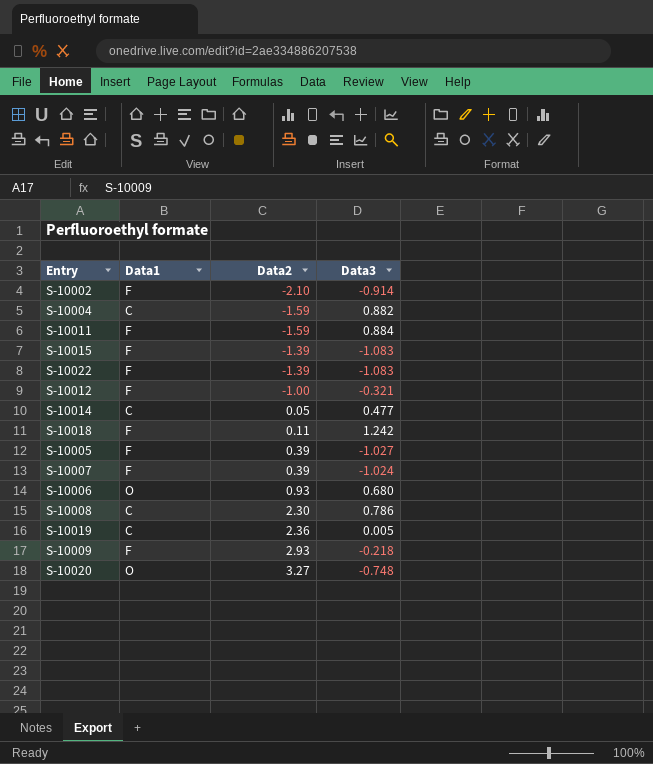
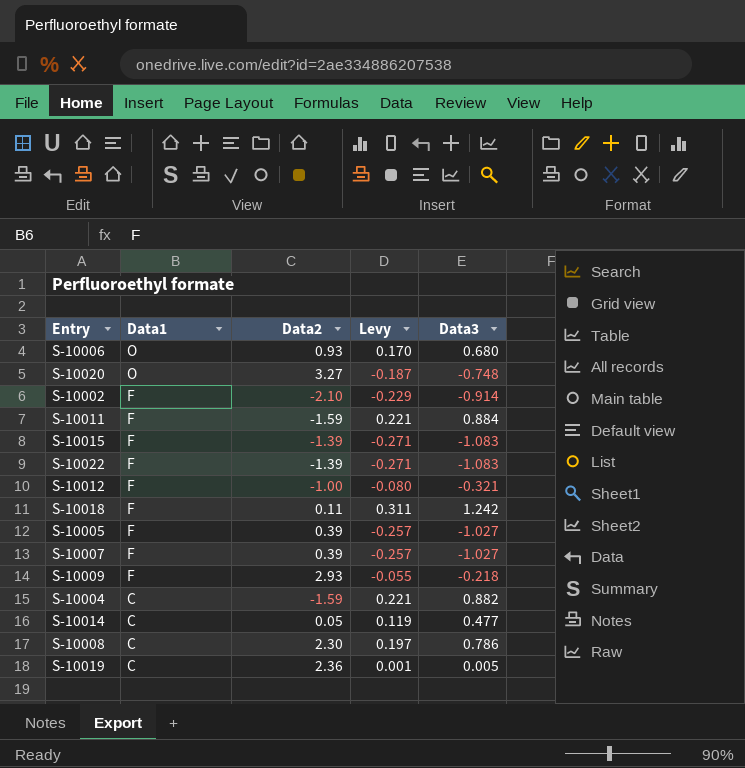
row order: Data2 ascending -> Data1 descending
column Levy | formula: none -> [Data3] * 0.25
S-10007 | Data3: -1.024 -> -1.027

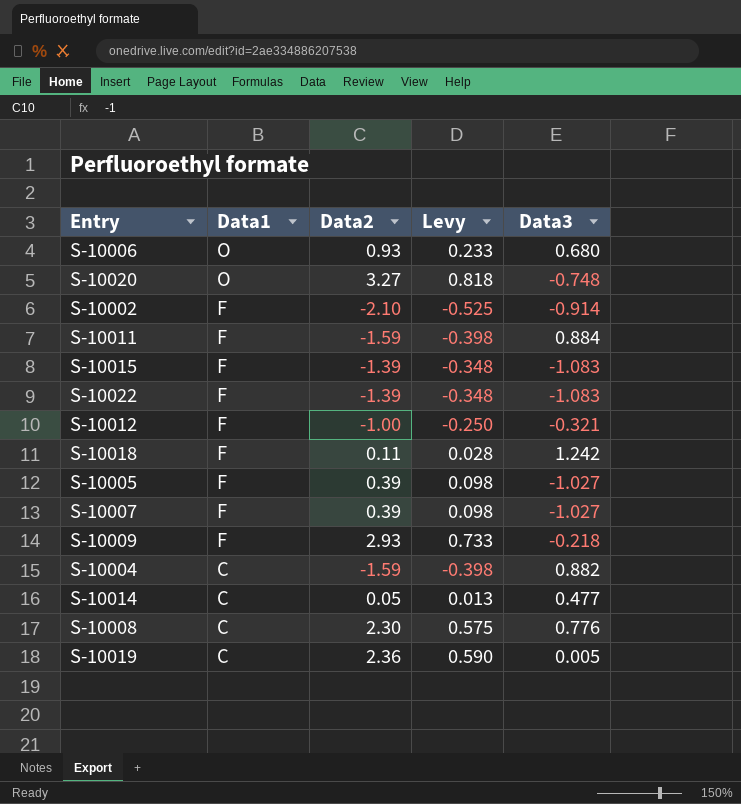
column Levy | formula: [Data3] * 0.25 -> [Data2] * 0.25
S-10008 | Data3: 0.786 -> 0.776

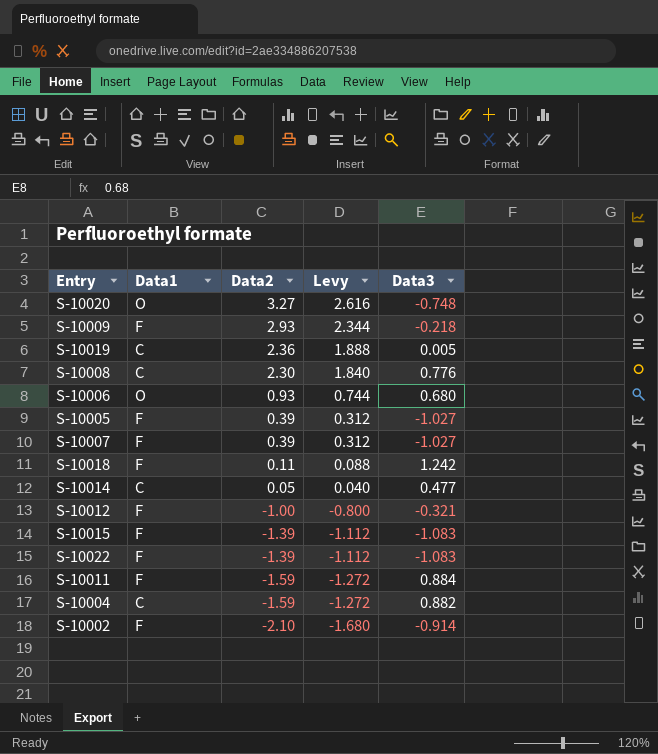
row order: Data1 descending -> Data2 descending
column Levy | formula: [Data2] * 0.25 -> [Data2] * 0.8

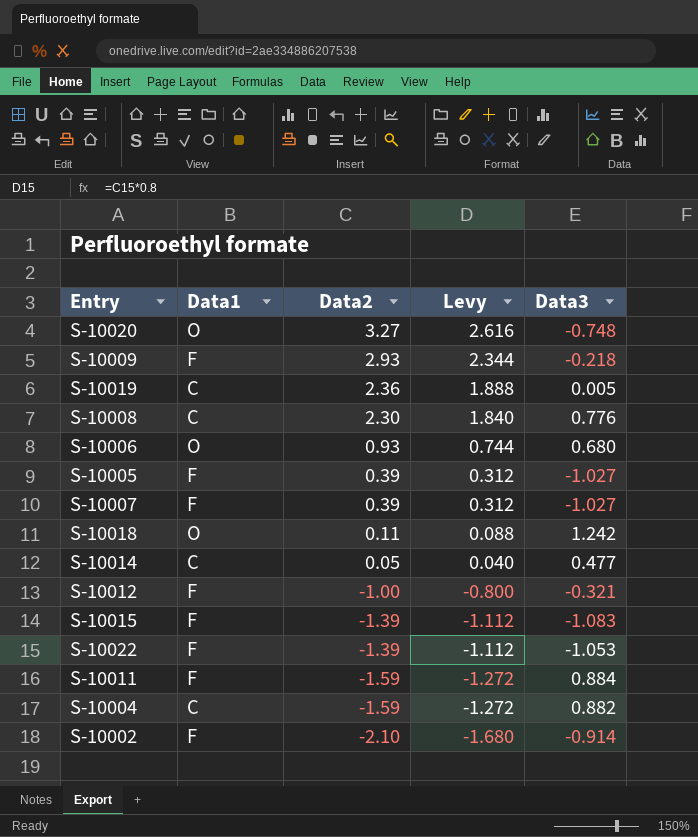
S-10018 | Data1: F -> O
S-10022 | Data3: -1.083 -> -1.053

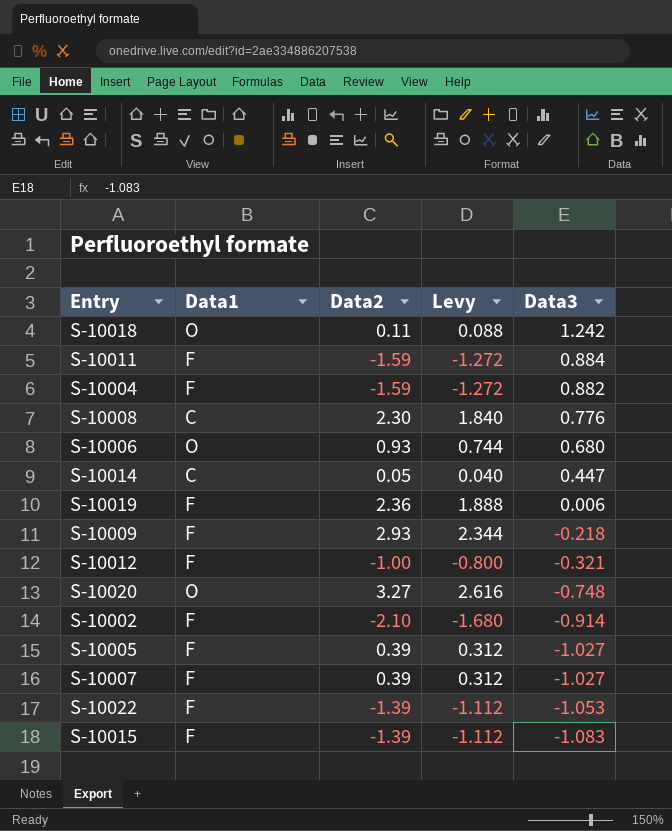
row order: Data2 descending -> Data3 descending
S-10004 | Data1: C -> F
S-10014 | Data3: 0.477 -> 0.447
S-10019 | Data1: C -> F
S-10019 | Data3: 0.005 -> 0.006

